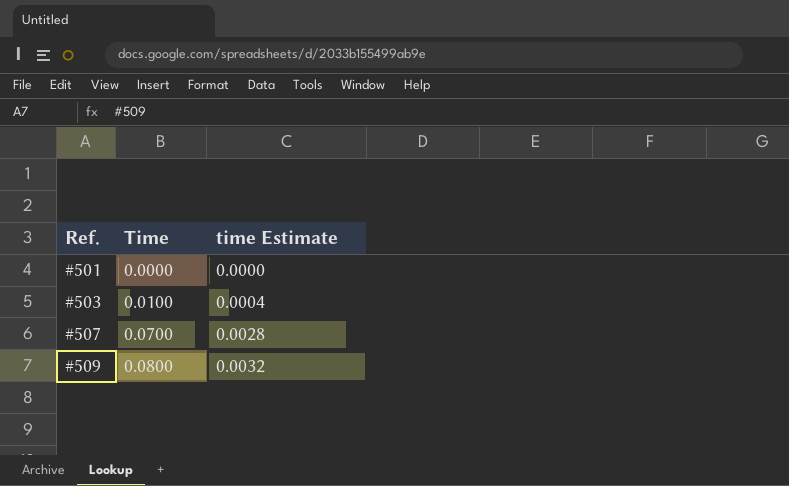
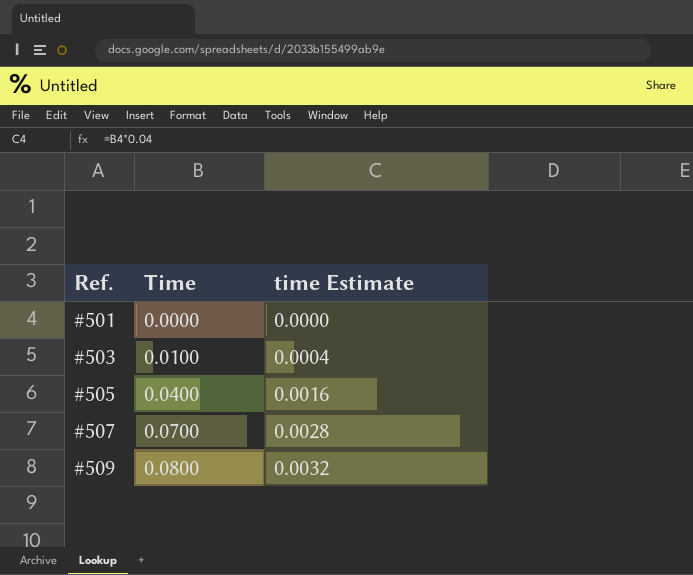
row #505: none -> 0.0400 | 0.0016

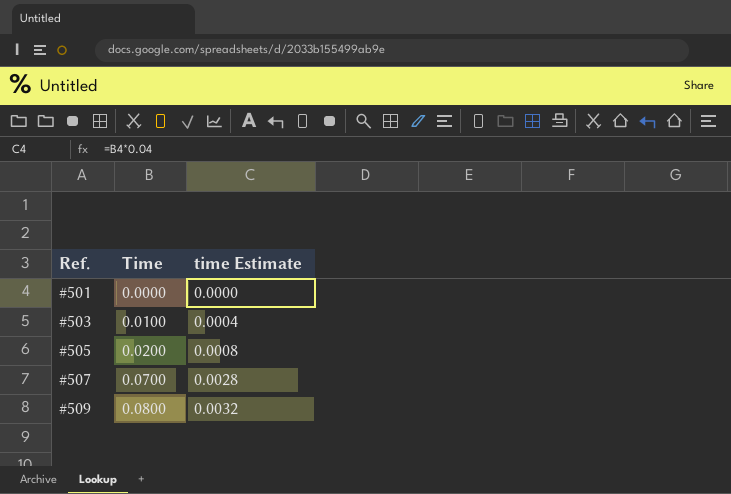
#505 | Time: 0.0400 -> 0.0200
#505 | time Estimate: 0.0016 -> 0.0008

